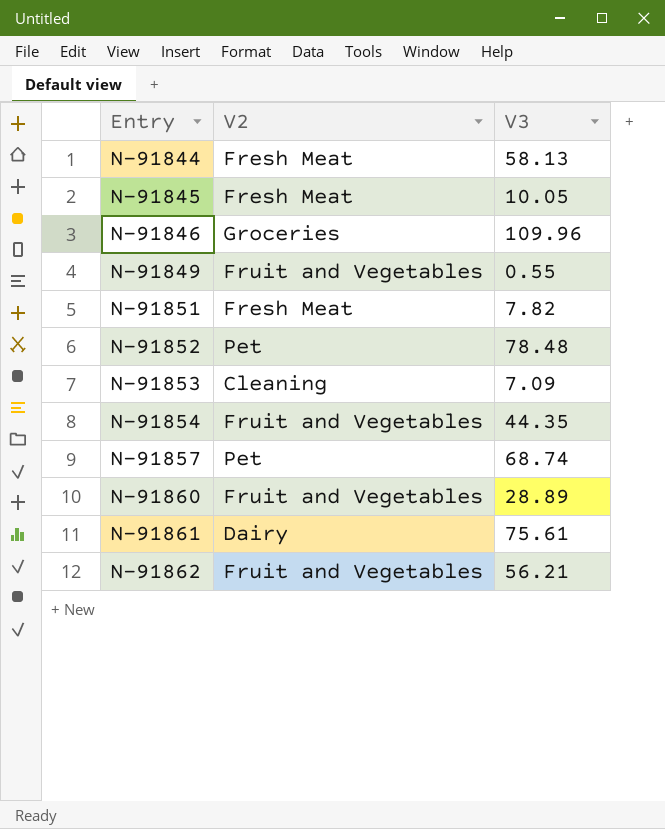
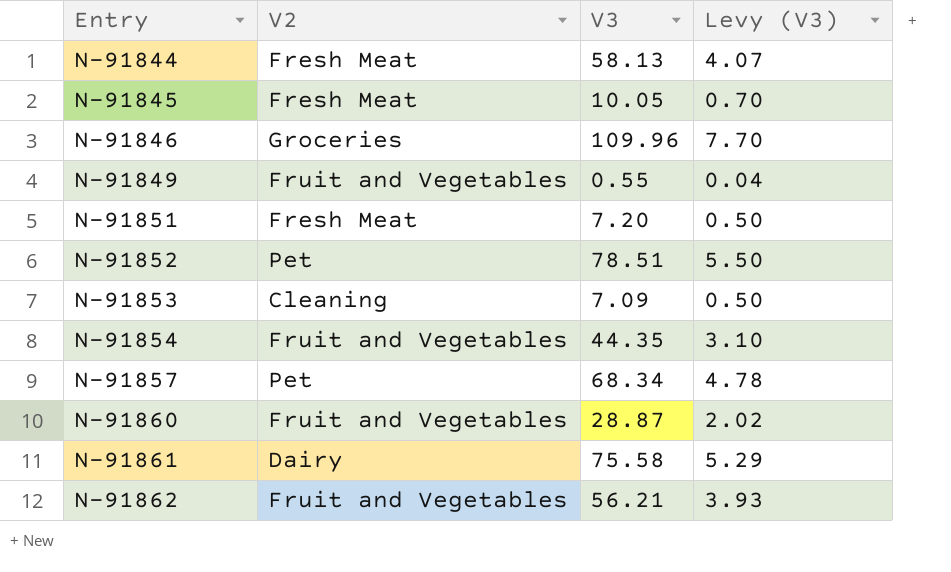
column Levy (V3) | formula: none -> [V3] * 0.07
N-91851 | V3: 7.82 -> 7.20
N-91852 | V3: 78.48 -> 78.51
N-91857 | V3: 68.74 -> 68.34
N-91860 | V3: 28.89 -> 28.87
N-91861 | V3: 75.61 -> 75.58

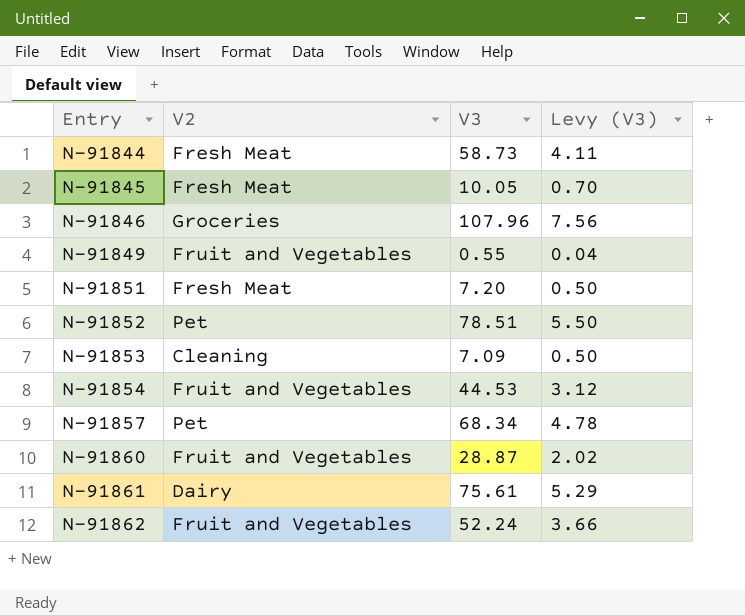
N-91844 | V3: 58.13 -> 58.73
N-91844 | Levy (V3): 4.07 -> 4.11
N-91846 | V3: 109.96 -> 107.96
N-91846 | Levy (V3): 7.70 -> 7.56
N-91854 | V3: 44.35 -> 44.53
N-91854 | Levy (V3): 3.10 -> 3.12
N-91861 | V3: 75.58 -> 75.61
N-91862 | V3: 56.21 -> 52.24
N-91862 | Levy (V3): 3.93 -> 3.66

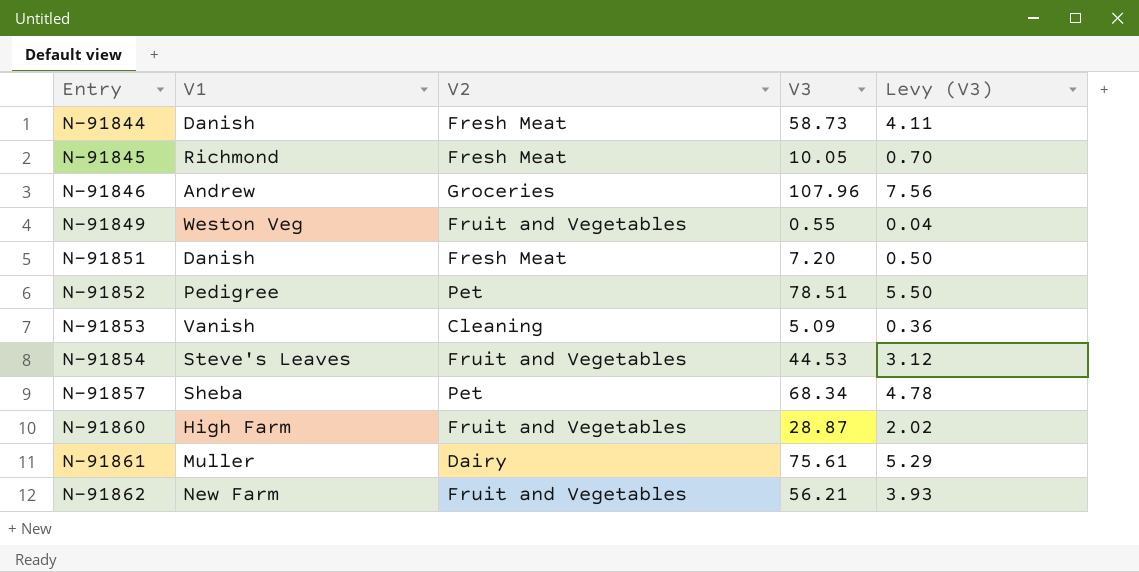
column V1 | position: none -> 2
N-91853 | V3: 7.09 -> 5.09
N-91853 | Levy (V3): 0.50 -> 0.36
N-91862 | V3: 52.24 -> 56.21
N-91862 | Levy (V3): 3.66 -> 3.93

